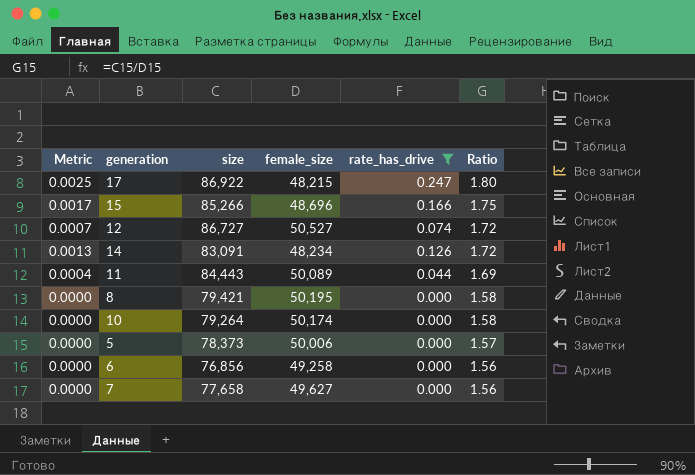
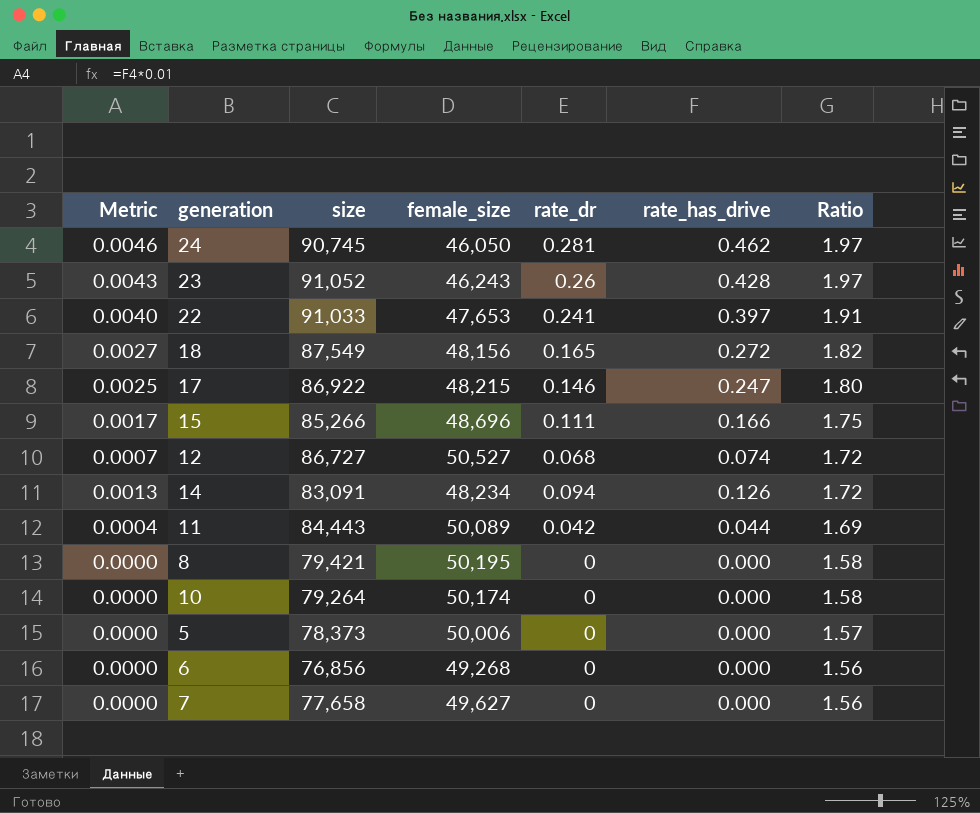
filter: rate_has_drive <= 0.247 -> none
column rate_dr | position: none -> 5
6 | female_size: 49,258 -> 49,268

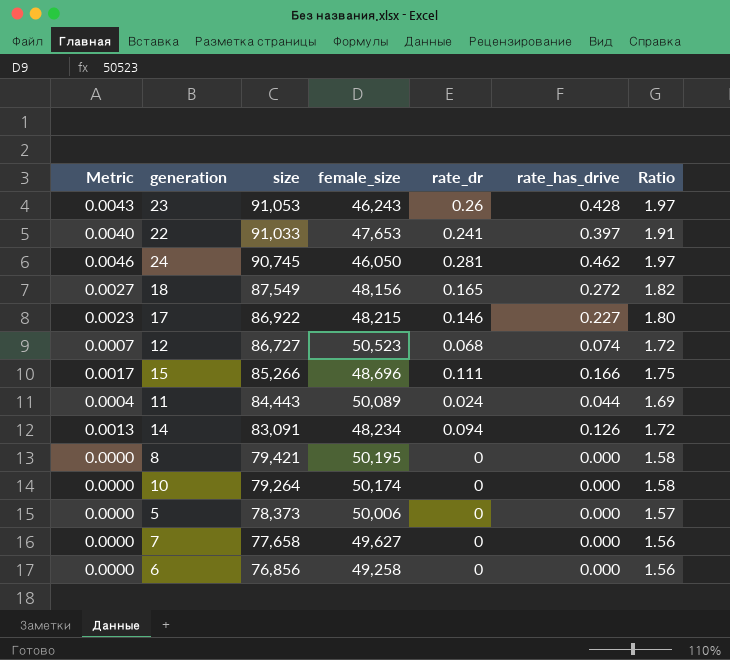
row order: Ratio descending -> size descending
23 | size: 91,052 -> 91,053
17 | Metric: 0.0025 -> 0.0023
17 | rate_has_drive: 0.247 -> 0.227
12 | female_size: 50,527 -> 50,523
11 | rate_dr: 0.042 -> 0.024
6 | female_size: 49,268 -> 49,258

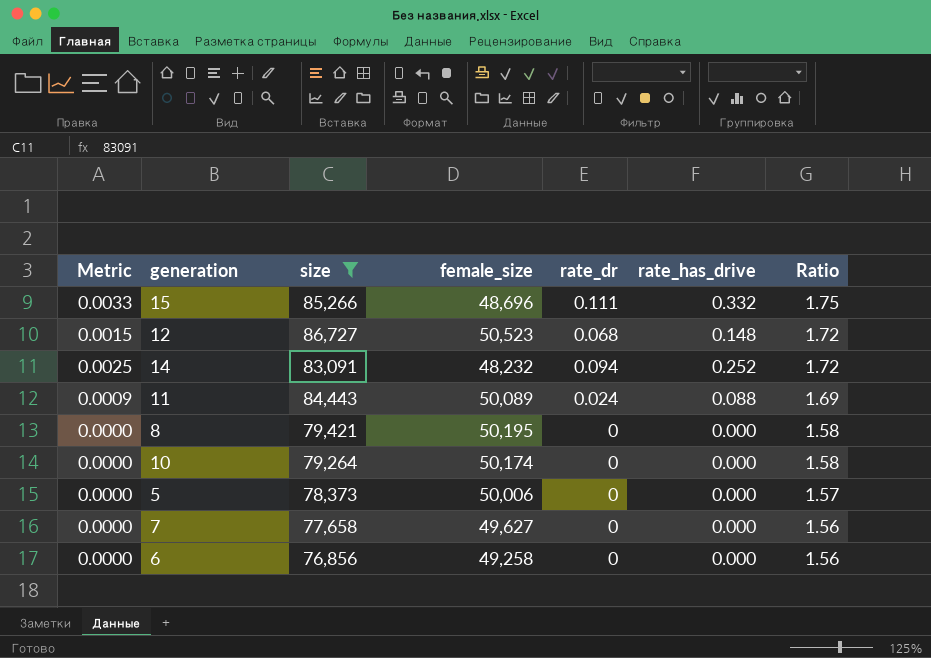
filter: none -> size <= 86,727
row order: size descending -> Ratio descending
15 | Metric: 0.0017 -> 0.0033
15 | rate_has_drive: 0.166 -> 0.332
12 | Metric: 0.0007 -> 0.0015
12 | rate_has_drive: 0.074 -> 0.148
14 | Metric: 0.0013 -> 0.0025
14 | female_size: 48,234 -> 48,232
14 | rate_has_drive: 0.126 -> 0.252
11 | Metric: 0.0004 -> 0.0009
11 | rate_has_drive: 0.044 -> 0.088

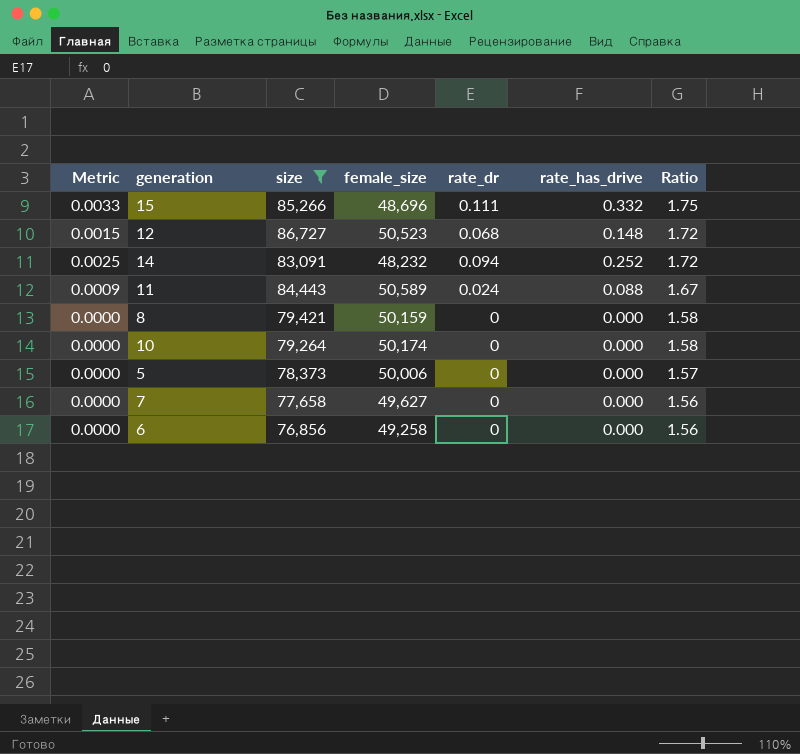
11 | female_size: 50,089 -> 50,589
11 | Ratio: 1.69 -> 1.67
8 | female_size: 50,195 -> 50,159

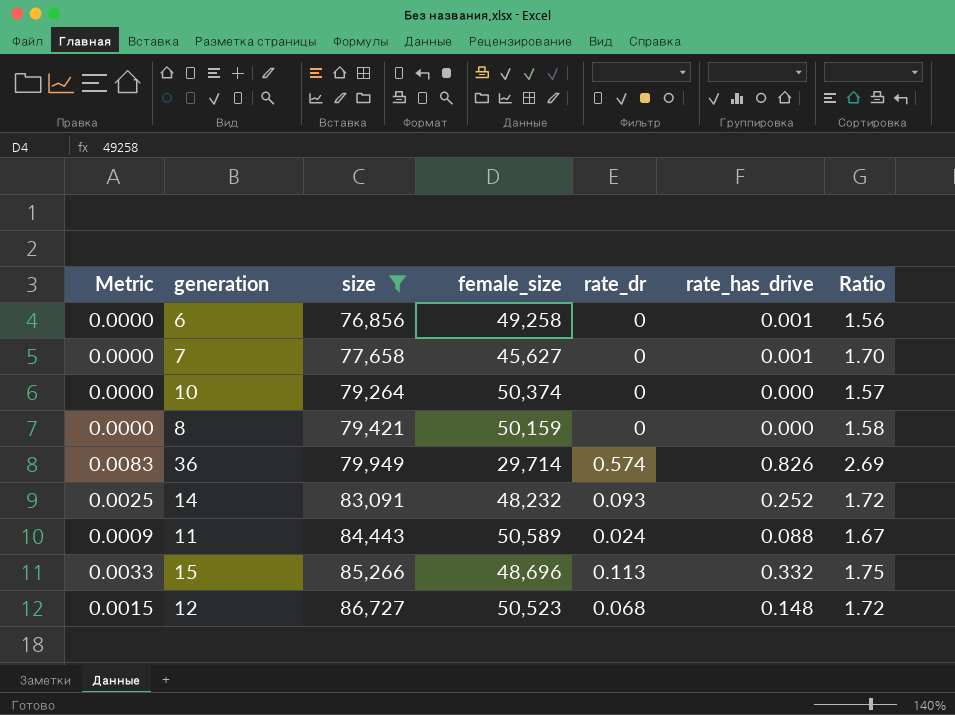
row order: Ratio descending -> size ascending
row 5: 0.0000 | 78,373 | 50,006 | 0 | 0.000 | 1.57 -> none
6 | rate_has_drive: 0.000 -> 0.001
7 | female_size: 49,627 -> 45,627
7 | rate_has_drive: 0.000 -> 0.001
7 | Ratio: 1.56 -> 1.70
10 | female_size: 50,174 -> 50,374
10 | Ratio: 1.58 -> 1.57
row 36: none -> 0.0083 | 79,949 | 29,714 | 0.574 | 0.826 | 2.69
14 | rate_dr: 0.094 -> 0.093
15 | rate_dr: 0.111 -> 0.113

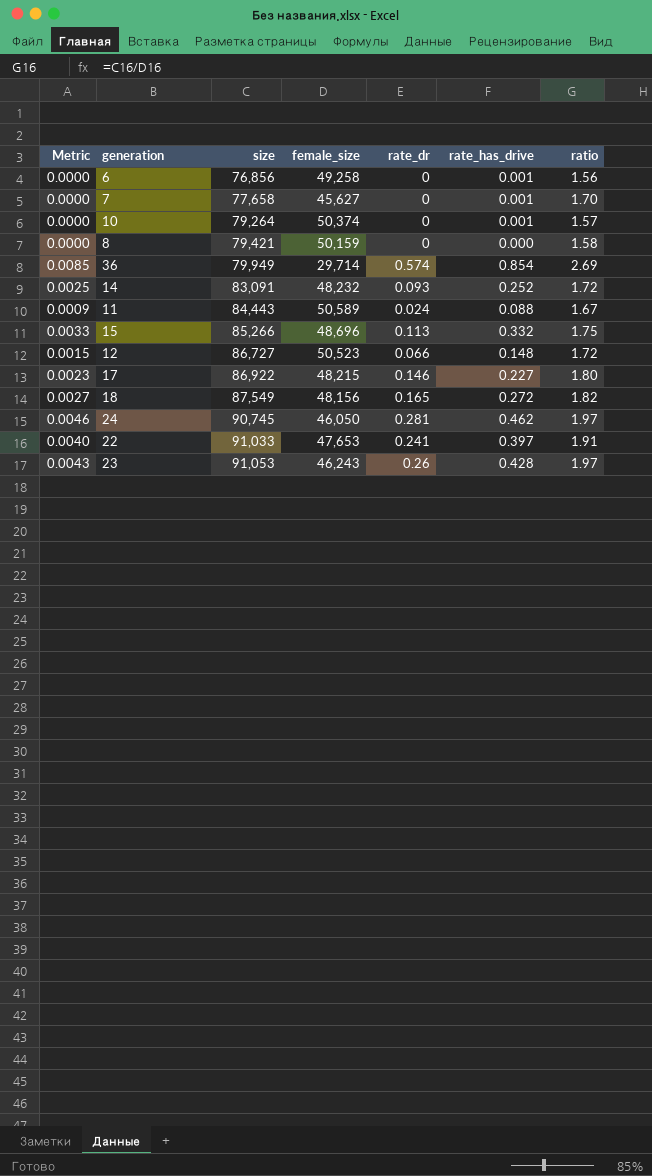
filter: size <= 86,727 -> none
column name: Ratio -> ratio
10 | rate_has_drive: 0.000 -> 0.001
36 | Metric: 0.0083 -> 0.0085
36 | rate_has_drive: 0.826 -> 0.854
12 | rate_dr: 0.068 -> 0.066

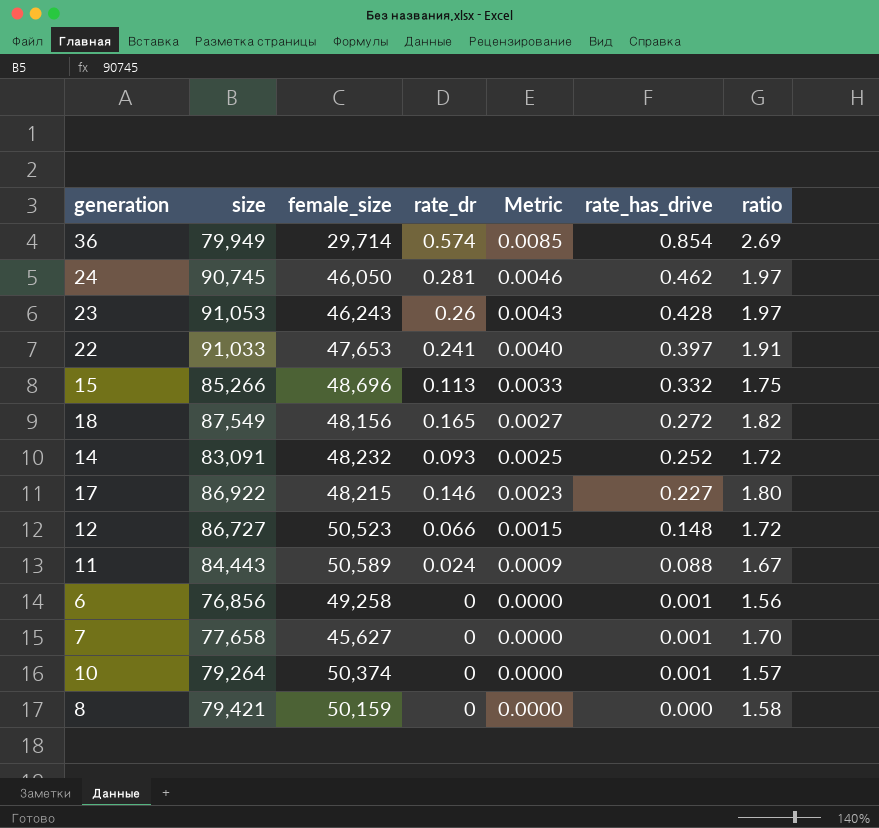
row order: size ascending -> Metric descending
column Metric | position: 1 -> 5

